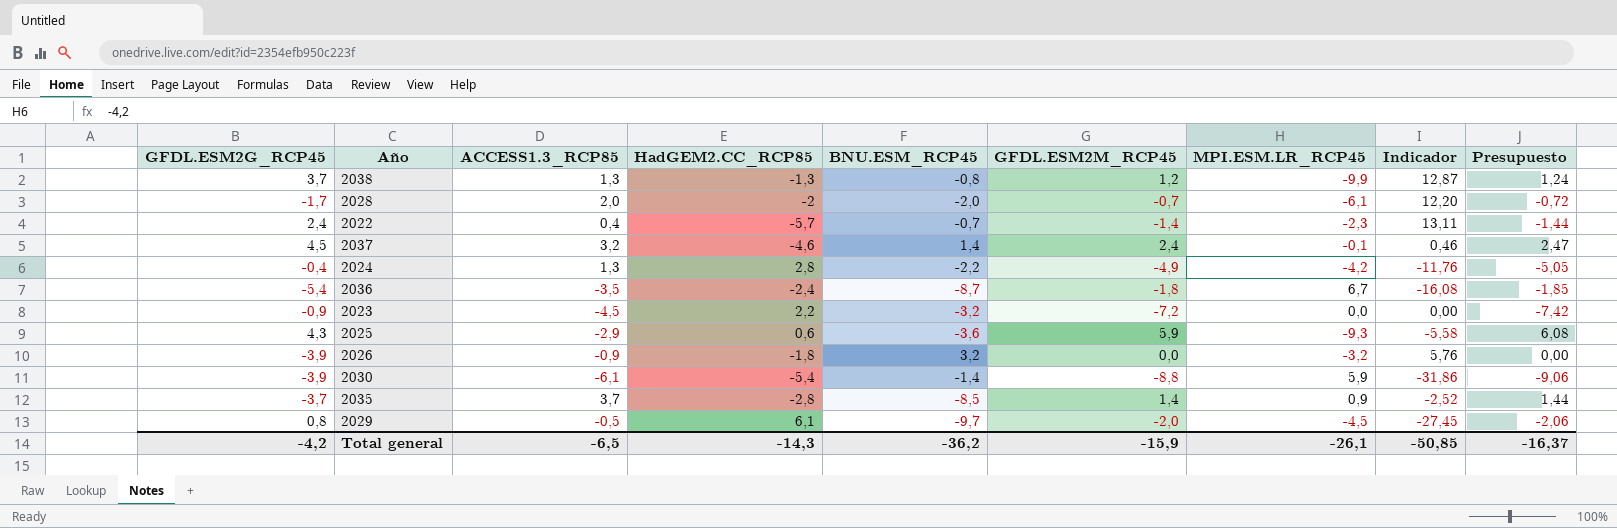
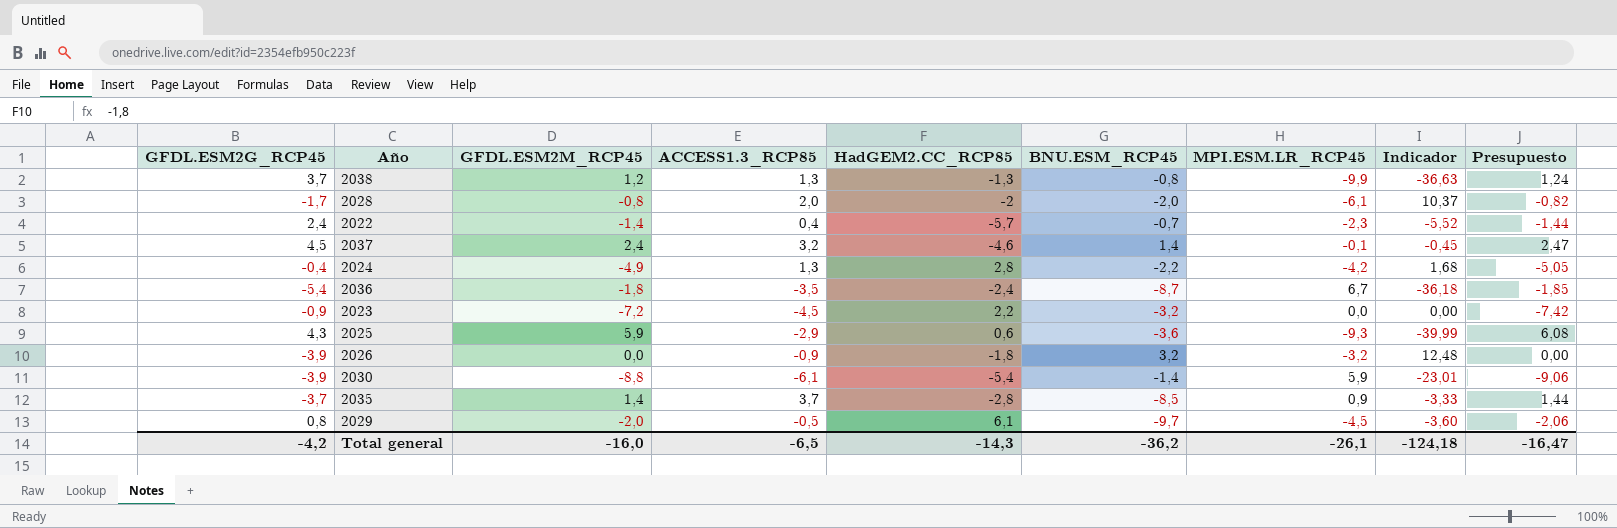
column GFDL.ESM2M_RCP45 | position: 6 -> 3
column Indicador | formula: [HadGEM2.CC_RCP85] * [MPI.ESM.LR_RCP45] -> [GFDL.ESM2G_RCP45] * [MPI.ESM.LR_RCP45]
2028 | GFDL.ESM2M_RCP45: -0,7 -> -0,8
2028 | Presupuesto: -0,72 -> -0,82
Total general | GFDL.ESM2M_RCP45: -15,9 -> -16,0
Total general | Indicador: -50,85 -> -124,18
Total general | Presupuesto: -16,37 -> -16,47

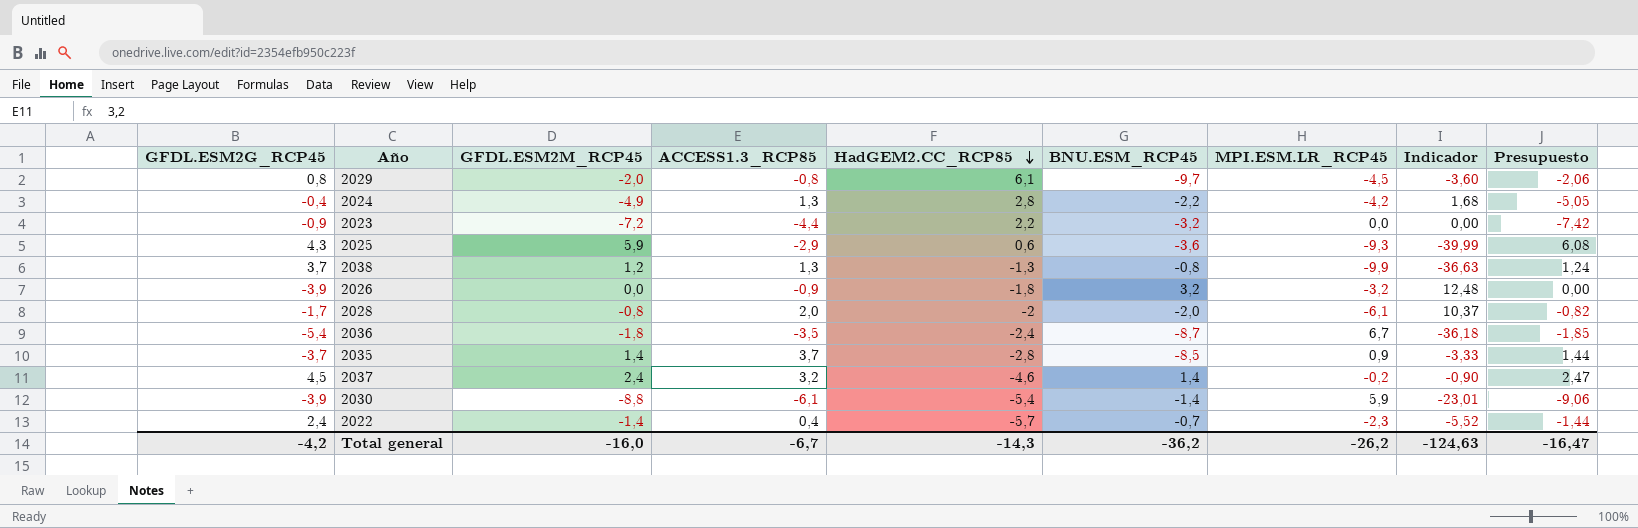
row order: none -> HadGEM2.CC_RCP85 descending
2029 | ACCESS1.3_RCP85: -0,5 -> -0,8
2023 | ACCESS1.3_RCP85: -4,5 -> -4,4
2037 | MPI.ESM.LR_RCP45: -0,1 -> -0,2
2037 | Indicador: -0,45 -> -0,90
Total general | ACCESS1.3_RCP85: -6,5 -> -6,7
Total general | MPI.ESM.LR_RCP45: -26,1 -> -26,2
Total general | Indicador: -124,18 -> -124,63

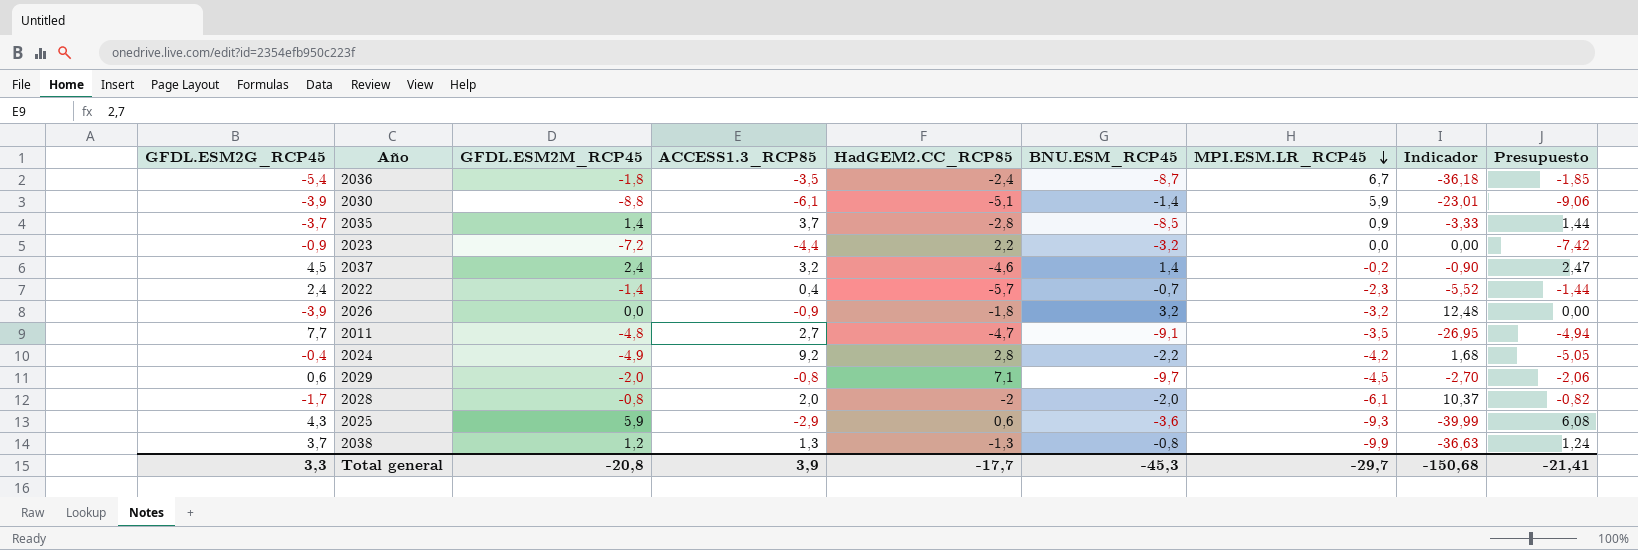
row order: HadGEM2.CC_RCP85 descending -> MPI.ESM.LR_RCP45 descending
2030 | HadGEM2.CC_RCP85: -5,4 -> -5,1
row 2011: none -> 7,7 | -4,8 | 2,7 | -4,7 | -9,1 | -3,5 | -26,95 | -4,94
2024 | ACCESS1.3_RCP85: 1,3 -> 9,2
2029 | GFDL.ESM2G_RCP45: 0,8 -> 0,6
2029 | HadGEM2.CC_RCP85: 6,1 -> 7,1
2029 | Indicador: -3,60 -> -2,70
Total general | GFDL.ESM2G_RCP45: -4,2 -> 3,3
Total general | GFDL.ESM2M_RCP45: -16,0 -> -20,8
Total general | ACCESS1.3_RCP85: -6,7 -> 3,9
Total general | HadGEM2.CC_RCP85: -14,3 -> -17,7
Total general | BNU.ESM_RCP45: -36,2 -> -45,3
Total general | MPI.ESM.LR_RCP45: -26,2 -> -29,7
Total general | Indicador: -124,63 -> -150,68
Total general | Presupuesto: -16,47 -> -21,41

